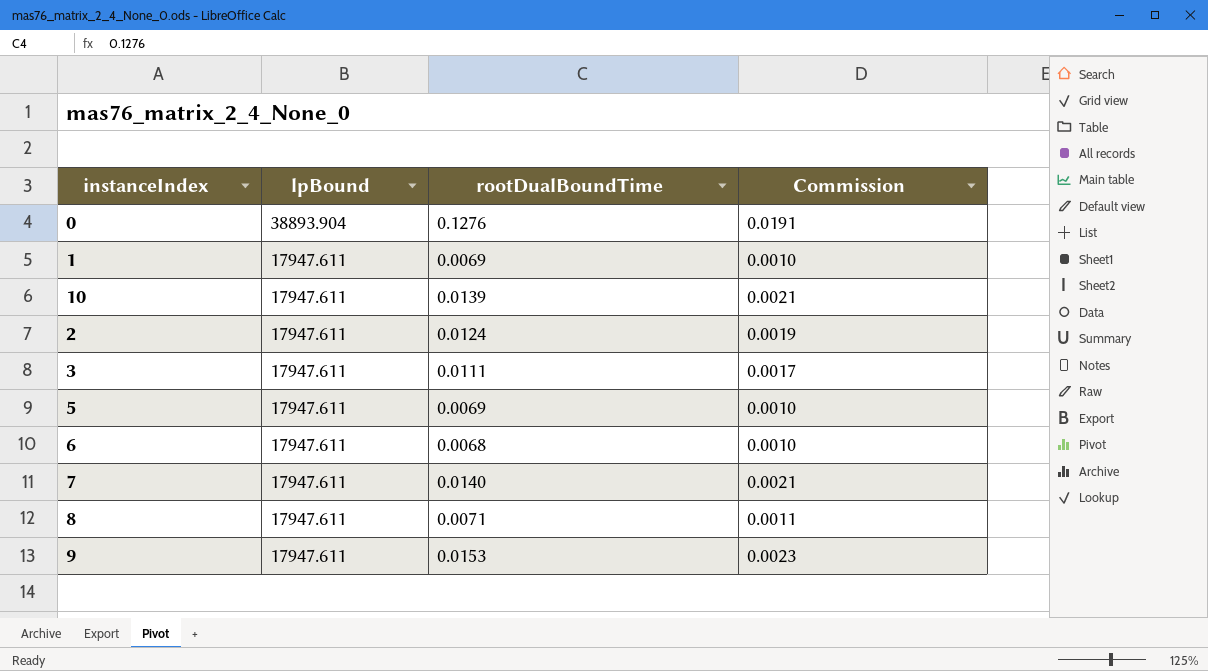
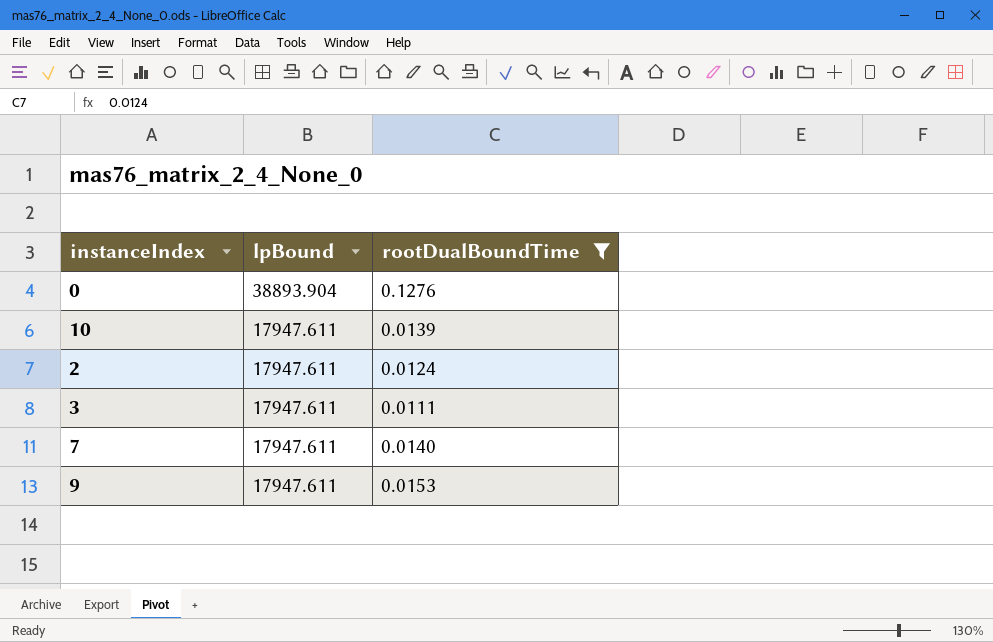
filter: none -> rootDualBoundTime >= 0.0111
column Commission | formula: [rootDualBoundTime] * 0.15 -> none

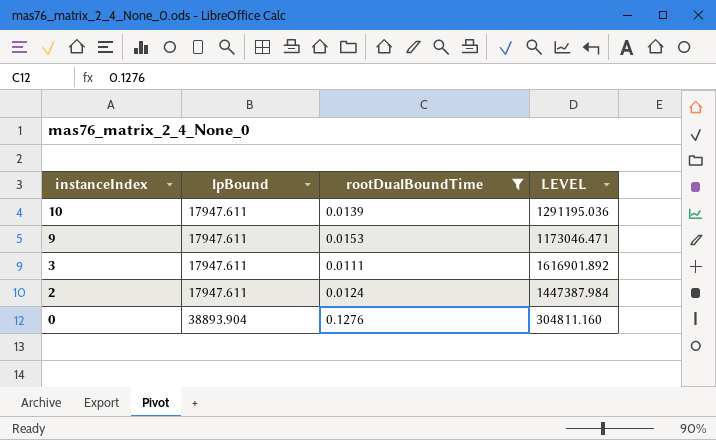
row order: lpBound descending -> instanceIndex descending
column LEVEL | formula: none -> [lpBound] / [rootDualBoundTime]
row 7: 17947.611 | 0.0140 -> none

